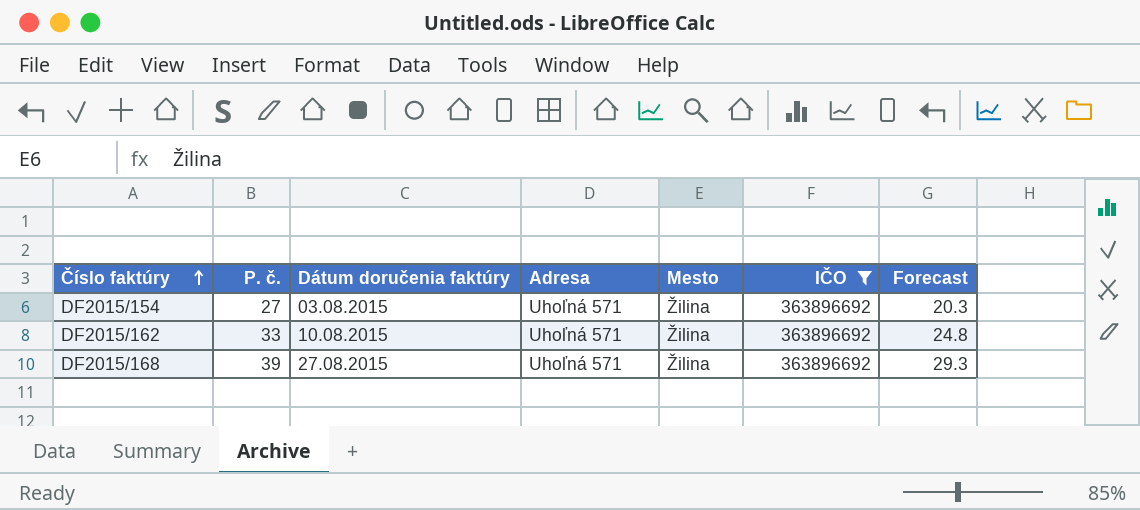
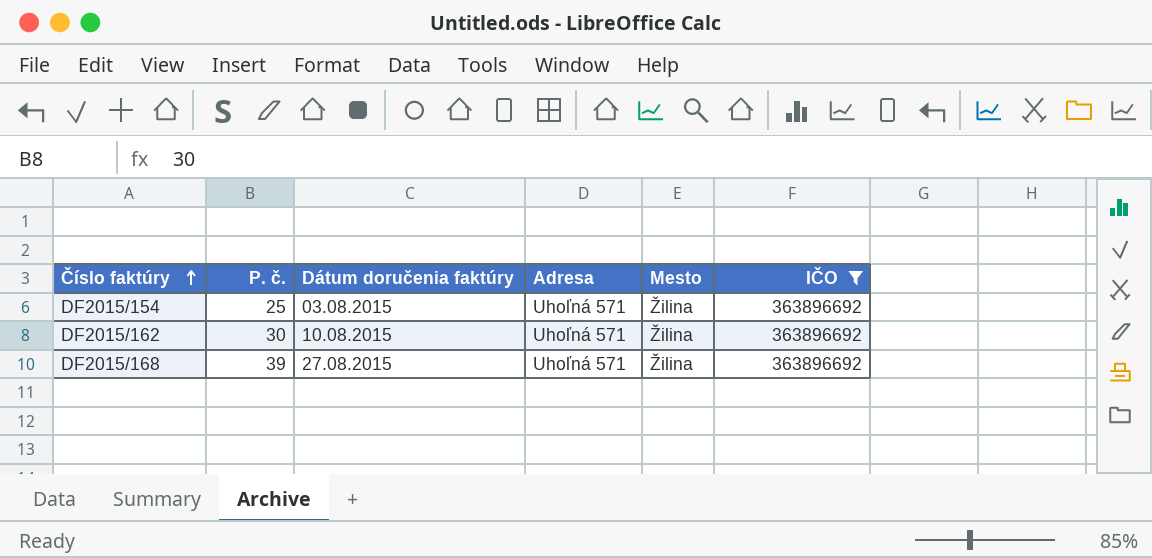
column Forecast | formula: [P. č.] * 0.75 -> none
DF2015/154 | P. č.: 27 -> 25
DF2015/162 | P. č.: 33 -> 30

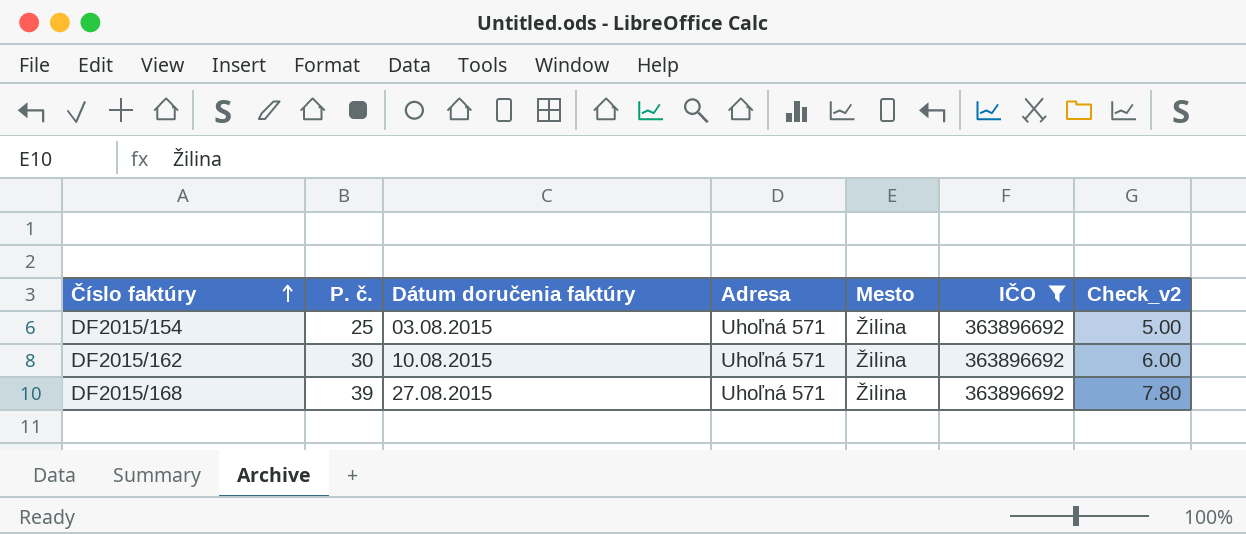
column Check_v2 | formula: none -> [P. č.] * 0.2

